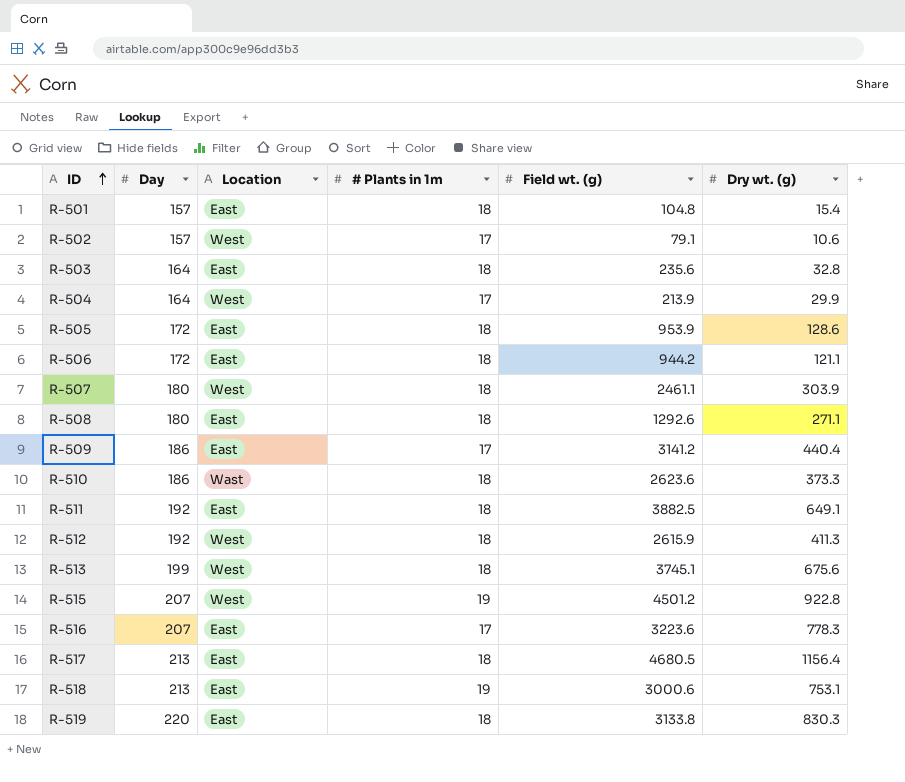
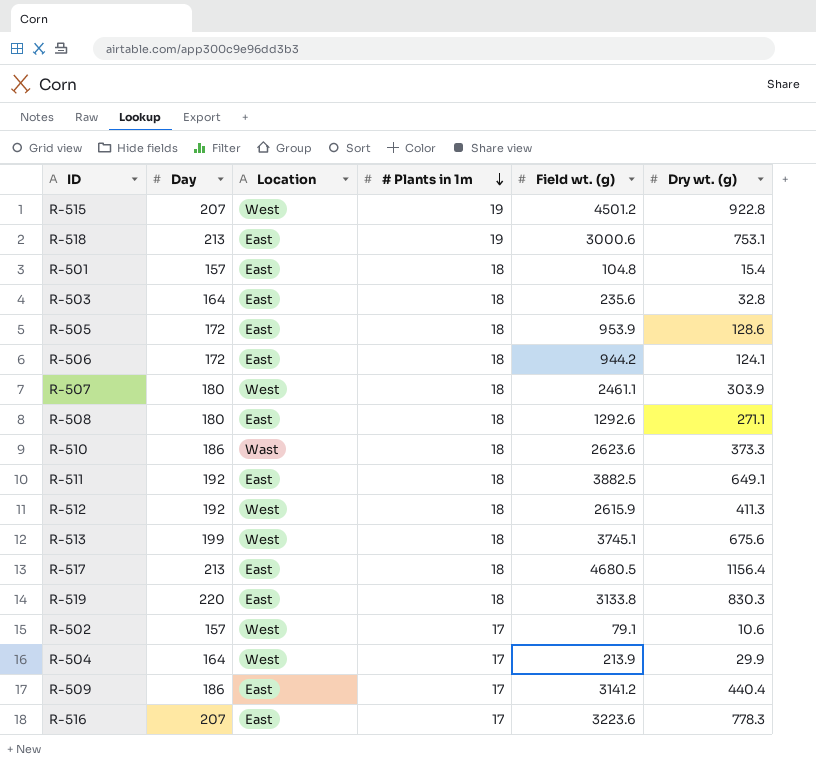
row order: ID ascending -> # Plants in 1m descending
R-506 | Dry wt. (g): 121.1 -> 124.1

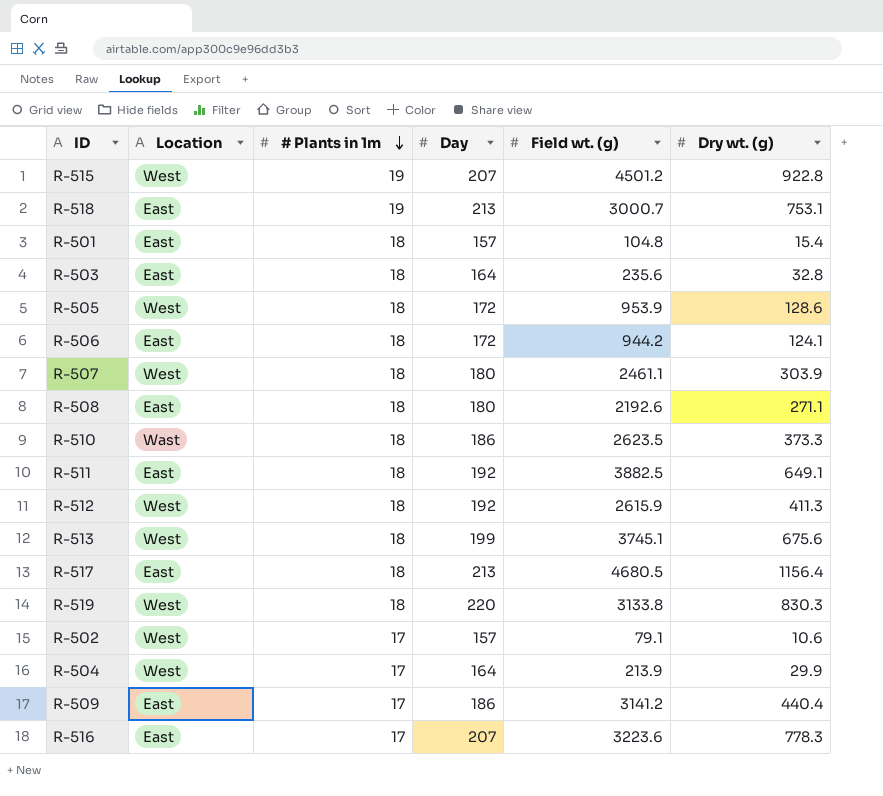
column Day | position: 2 -> 4
R-518 | Field wt. (g): 3000.6 -> 3000.7
R-505 | Location: East -> West
R-508 | Field wt. (g): 1292.6 -> 2192.6
R-510 | Field wt. (g): 2623.6 -> 2623.5
R-519 | Location: East -> West

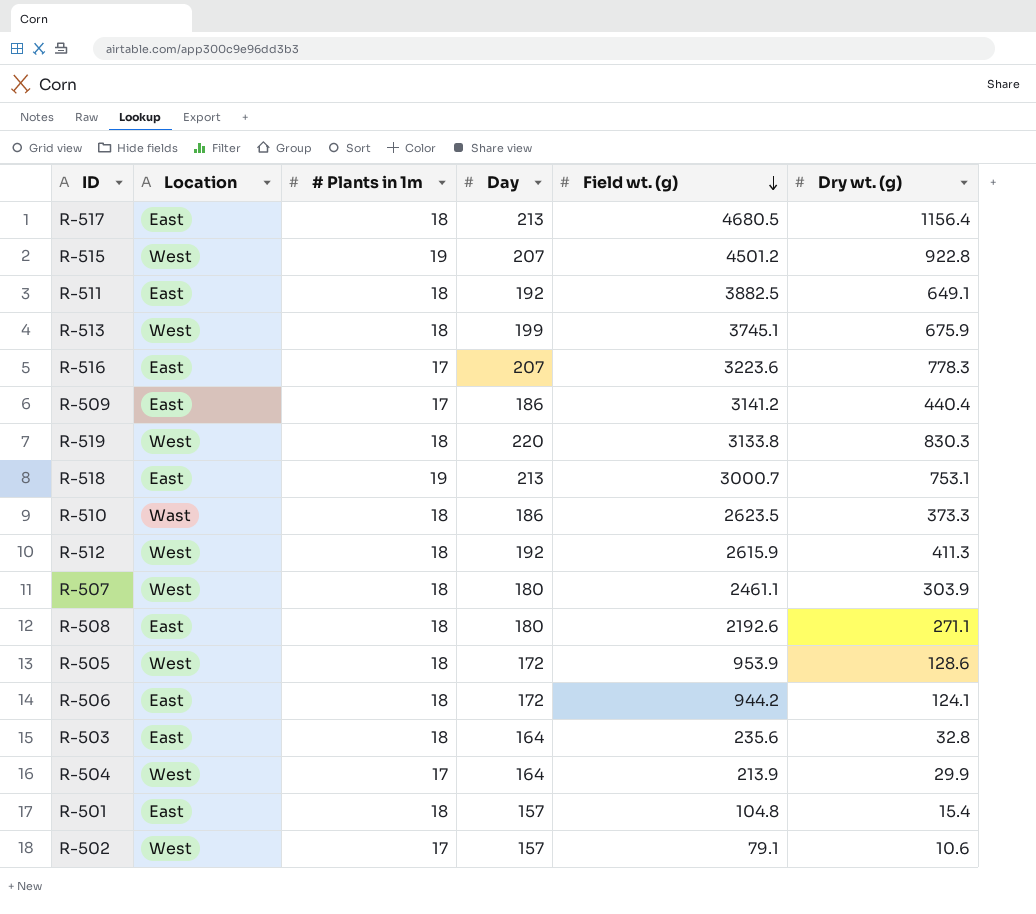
row order: # Plants in 1m descending -> Field wt. (g) descending
R-513 | Dry wt. (g): 675.6 -> 675.9

